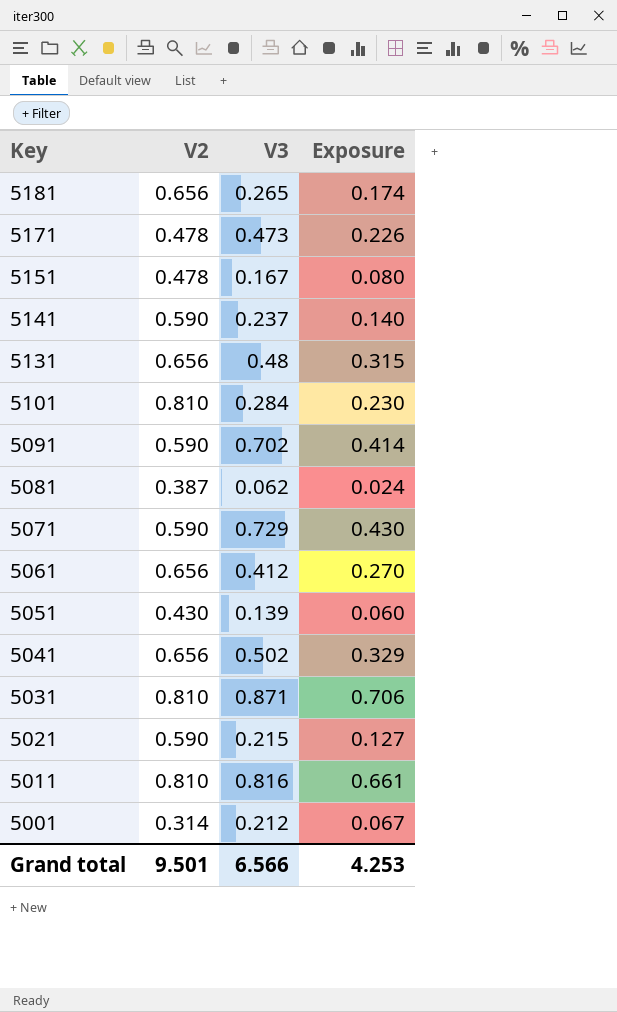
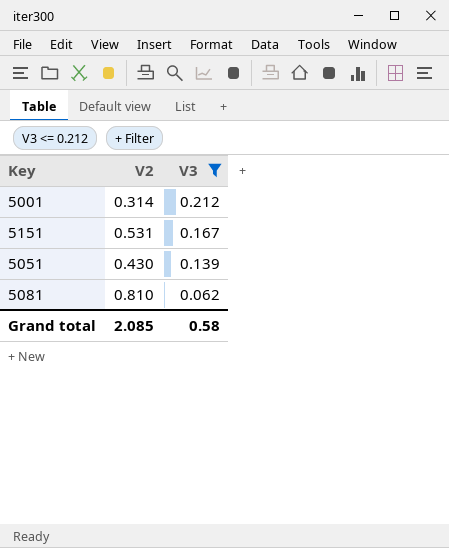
filter: none -> V3 <= 0.212
row order: Key descending -> V3 descending
column Exposure | formula: [V2] * [V3] -> none
5151 | V2: 0.478 -> 0.531
5081 | V2: 0.387 -> 0.810
Grand total | V2: 9.501 -> 2.085
Grand total | V3: 6.566 -> 0.58

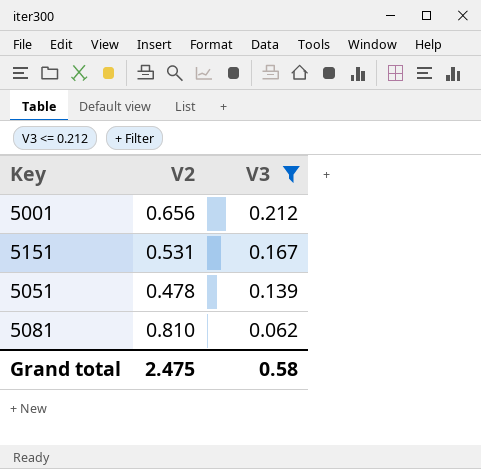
5001 | V2: 0.314 -> 0.656
5051 | V2: 0.430 -> 0.478
Grand total | V2: 2.085 -> 2.475

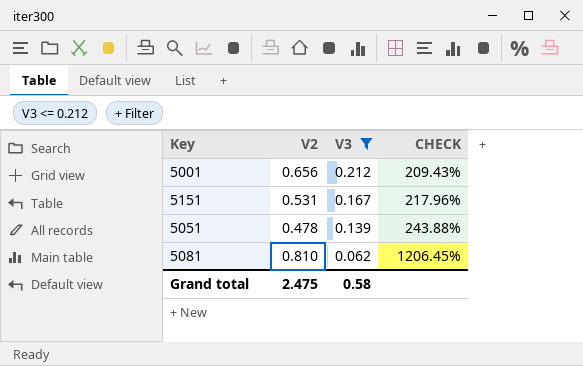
column CHECK | formula: none -> ([V2] - [V3]) / [V3]

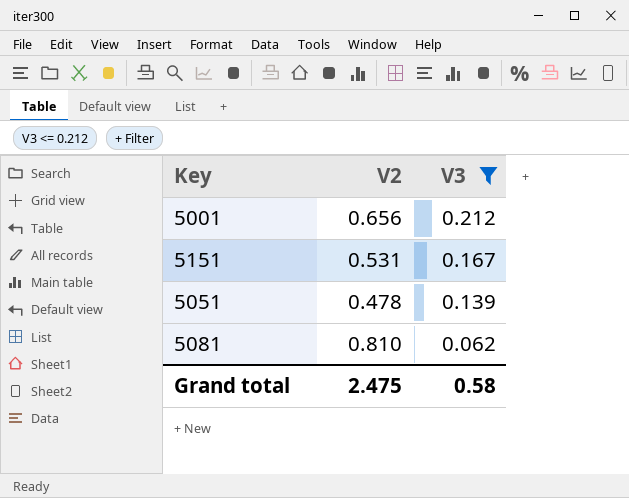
column CHECK | formula: ([V2] - [V3]) / [V3] -> none

